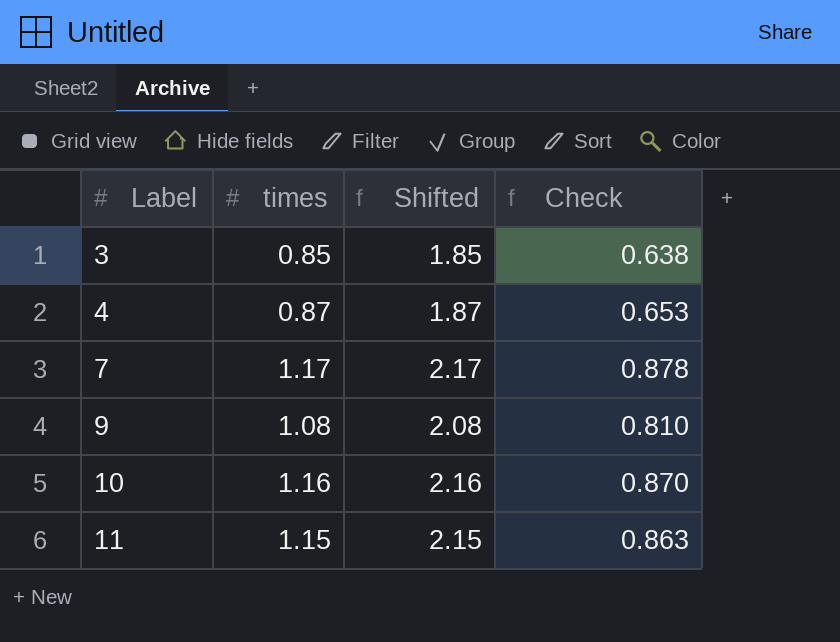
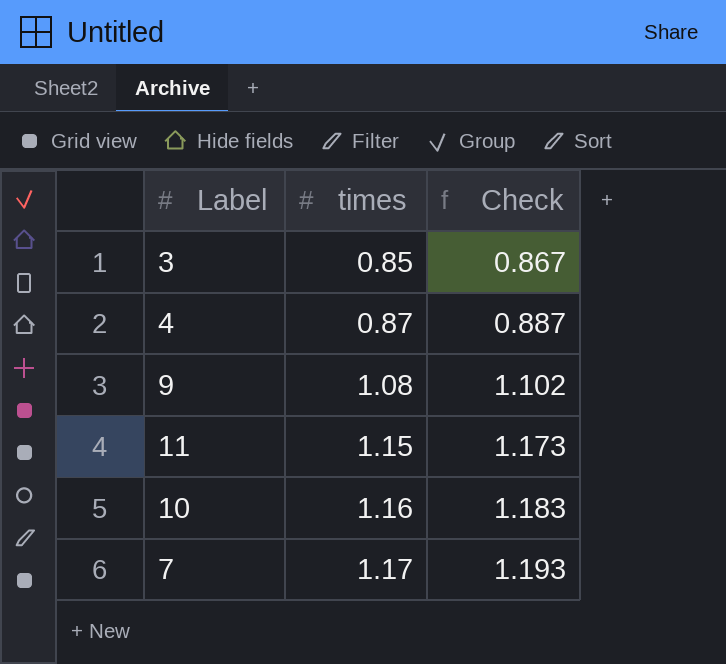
row order: Label ascending -> times ascending
column Shifted | formula: [times] + 1 -> none
column Check | formula: [times] * 0.75 -> [times] * 1.02

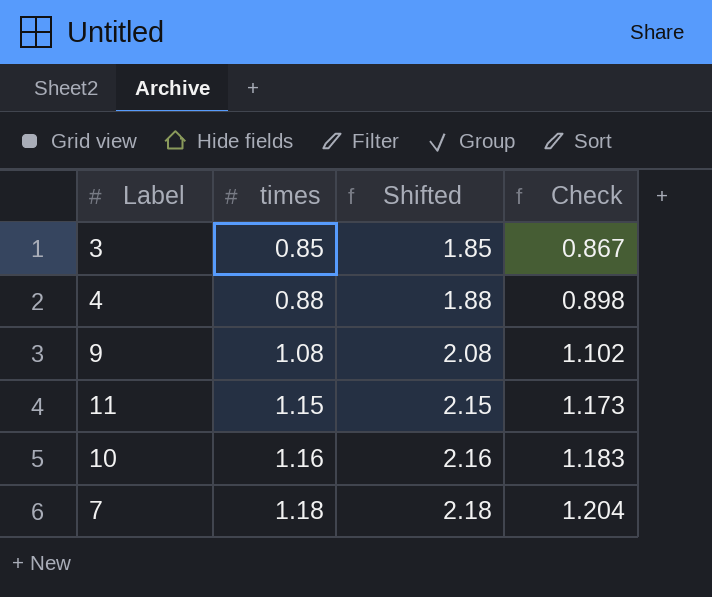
column Shifted | formula: none -> [times] + 1
4 | times: 0.87 -> 0.88
4 | Check: 0.887 -> 0.898
7 | times: 1.17 -> 1.18
7 | Check: 1.193 -> 1.204

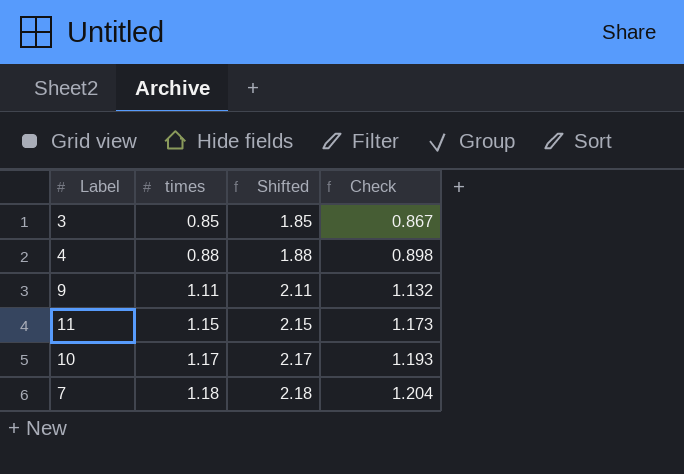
9 | times: 1.08 -> 1.11
9 | Shifted: 2.08 -> 2.11
9 | Check: 1.102 -> 1.132
10 | times: 1.16 -> 1.17
10 | Shifted: 2.16 -> 2.17
10 | Check: 1.183 -> 1.193

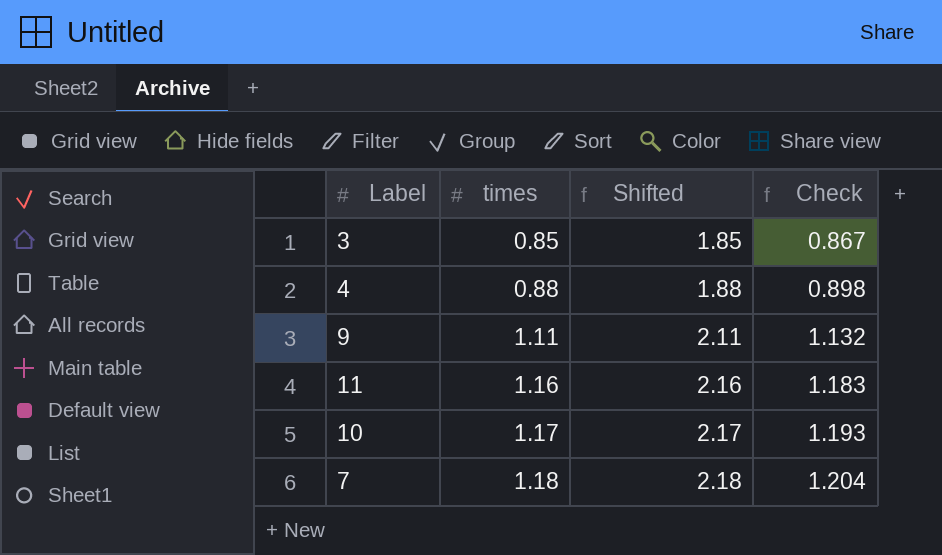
11 | times: 1.15 -> 1.16
11 | Shifted: 2.15 -> 2.16
11 | Check: 1.173 -> 1.183

